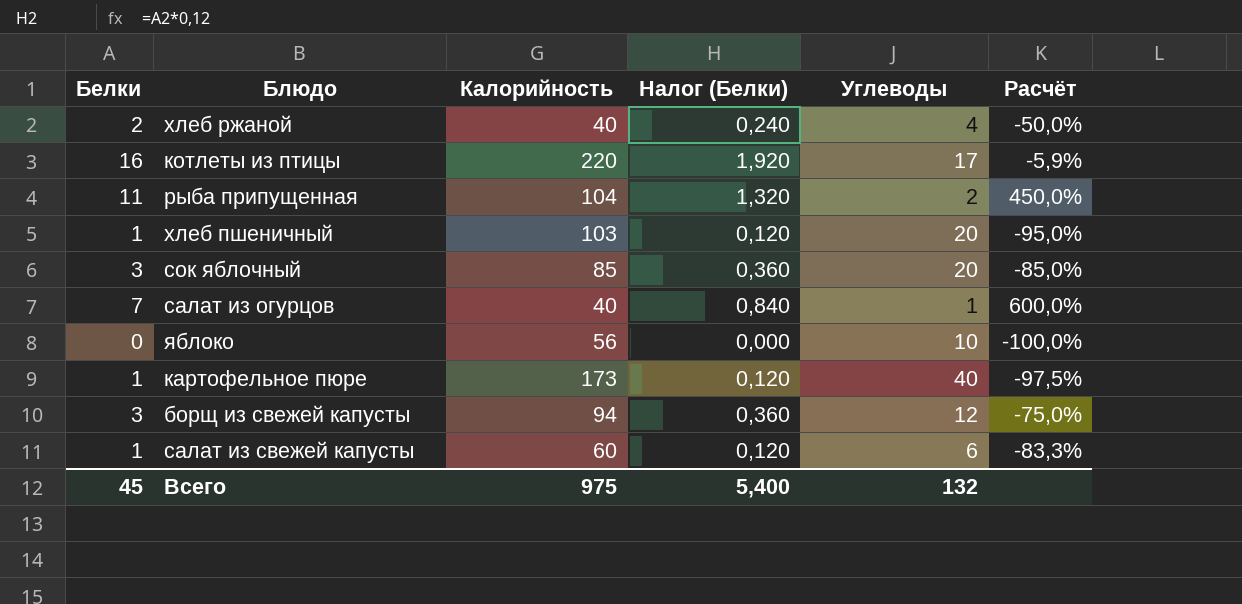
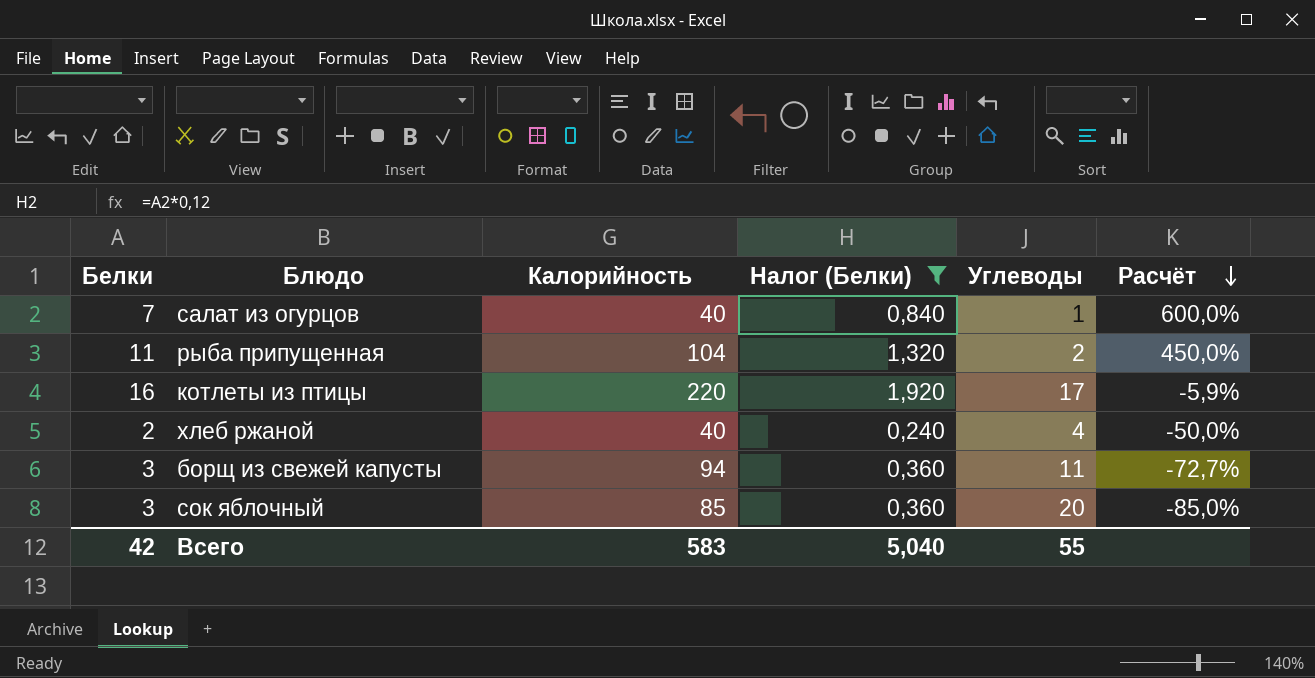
filter: none -> Налог (Белки) >= 0,240
row order: none -> Расчёт descending
борщ из свежей капусты | Углеводы: 12 -> 11
борщ из свежей капусты | Расчёт: -75,0% -> -72,7%
Всего | Белки: 45 -> 42
Всего | Калорийность: 975 -> 583
Всего | Налог (Белки): 5,400 -> 5,040
Всего | Углеводы: 132 -> 55

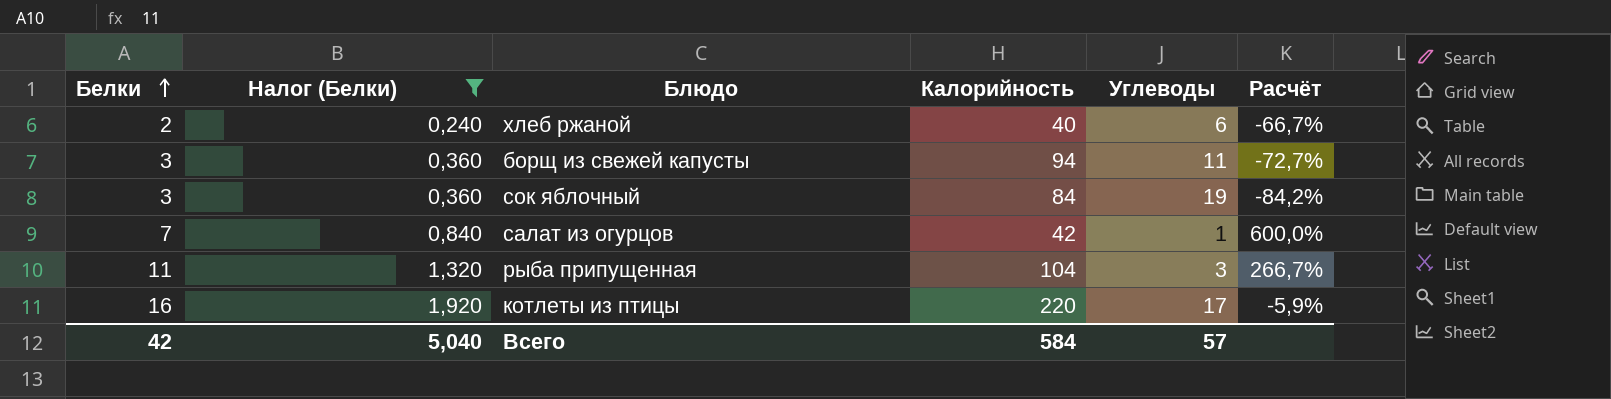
row order: Расчёт descending -> Белки ascending
column Налог (Белки) | position: 4 -> 2
хлеб ржаной | Углеводы: 4 -> 6
хлеб ржаной | Расчёт: -50,0% -> -66,7%
сок яблочный | Калорийность: 85 -> 84
сок яблочный | Углеводы: 20 -> 19
сок яблочный | Расчёт: -85,0% -> -84,2%
салат из огурцов | Калорийность: 40 -> 42
рыба припущенная | Углеводы: 2 -> 3
рыба припущенная | Расчёт: 450,0% -> 266,7%
Всего | Калорийность: 583 -> 584
Всего | Углеводы: 55 -> 57

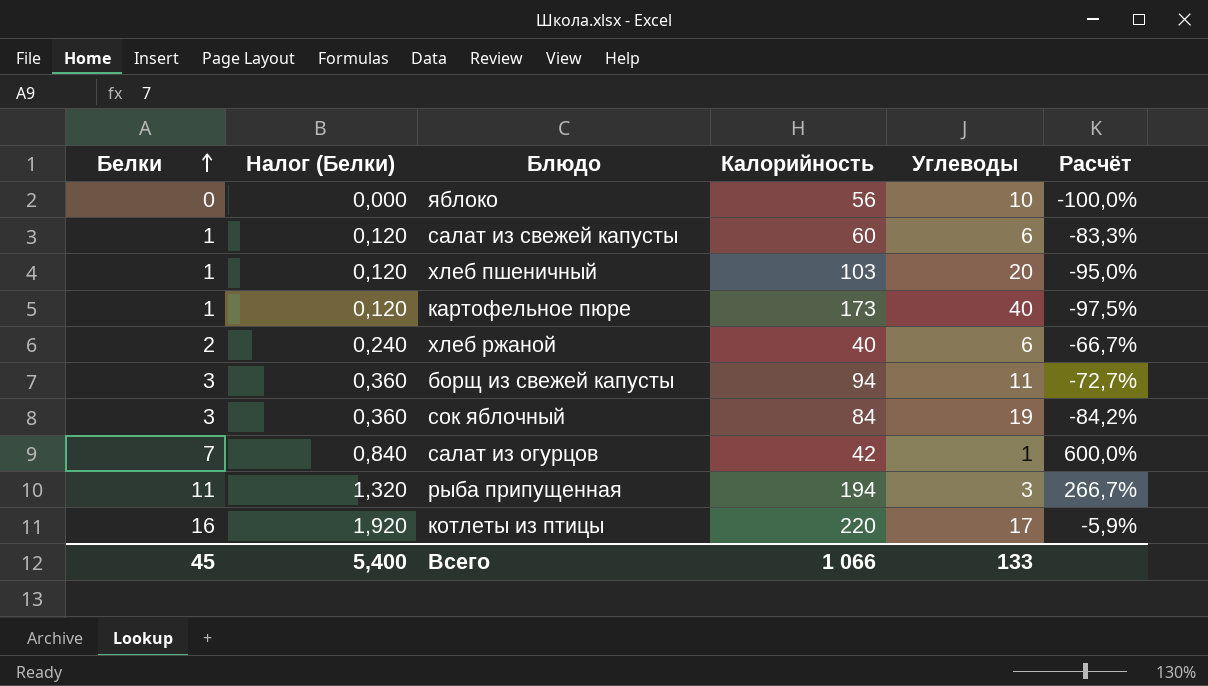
filter: Налог (Белки) >= 0,240 -> none
рыба припущенная | Калорийность: 104 -> 194
Всего | Белки: 42 -> 45
Всего | Налог (Белки): 5,040 -> 5,400
Всего | Калорийность: 584 -> 1 066
Всего | Углеводы: 57 -> 133

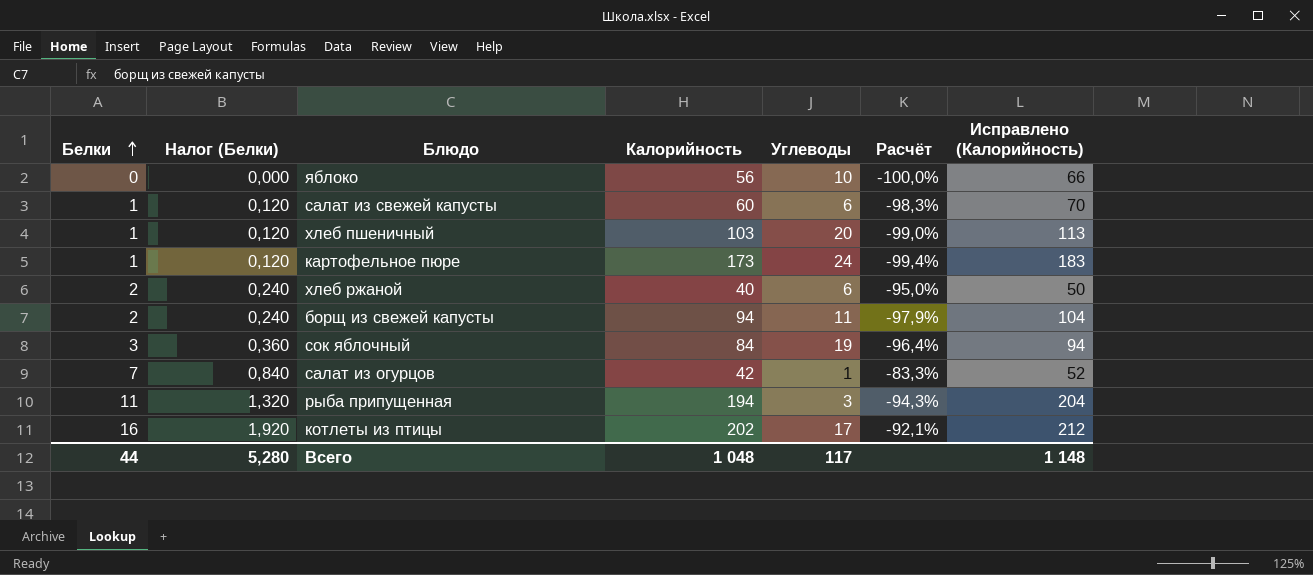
column Расчёт | formula: ([Белки] - [Углеводы]) / [Углеводы] -> ([Белки] - [Калорийность]) / [Калорийность]
column Исправлено (Калорийность) | formula: none -> [Калорийность] + 10
картофельное пюре | Углеводы: 40 -> 24
борщ из свежей капусты | Белки: 3 -> 2
борщ из свежей капусты | Налог (Белки): 0,360 -> 0,240
котлеты из птицы | Калорийность: 220 -> 202
Всего | Белки: 45 -> 44
Всего | Налог (Белки): 5,400 -> 5,280
Всего | Калорийность: 1 066 -> 1 048
Всего | Углеводы: 133 -> 117

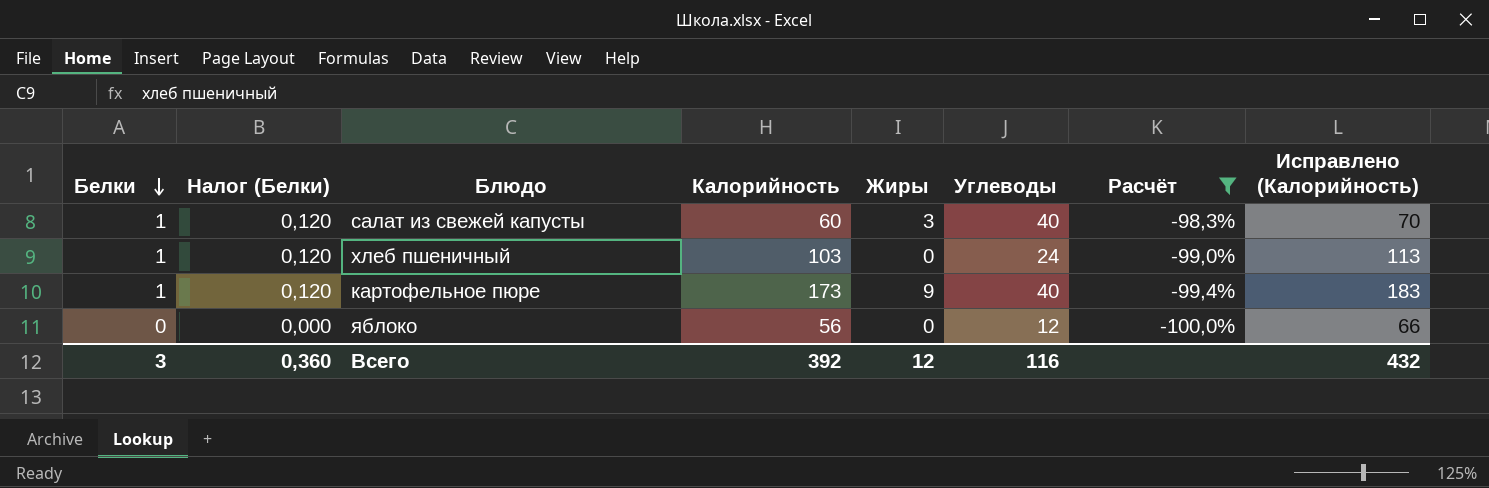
filter: none -> Расчёт <= -98,3%
row order: Белки ascending -> Белки descending
column Жиры | position: none -> 5
салат из свежей капусты | Углеводы: 6 -> 40
хлеб пшеничный | Углеводы: 20 -> 24
картофельное пюре | Углеводы: 24 -> 40
яблоко | Углеводы: 10 -> 12
Всего | Белки: 44 -> 3
Всего | Налог (Белки): 5,280 -> 0,360
Всего | Калорийность: 1 048 -> 392
Всего | Углеводы: 117 -> 116
Всего | Исправлено (Калорийность): 1 148 -> 432

